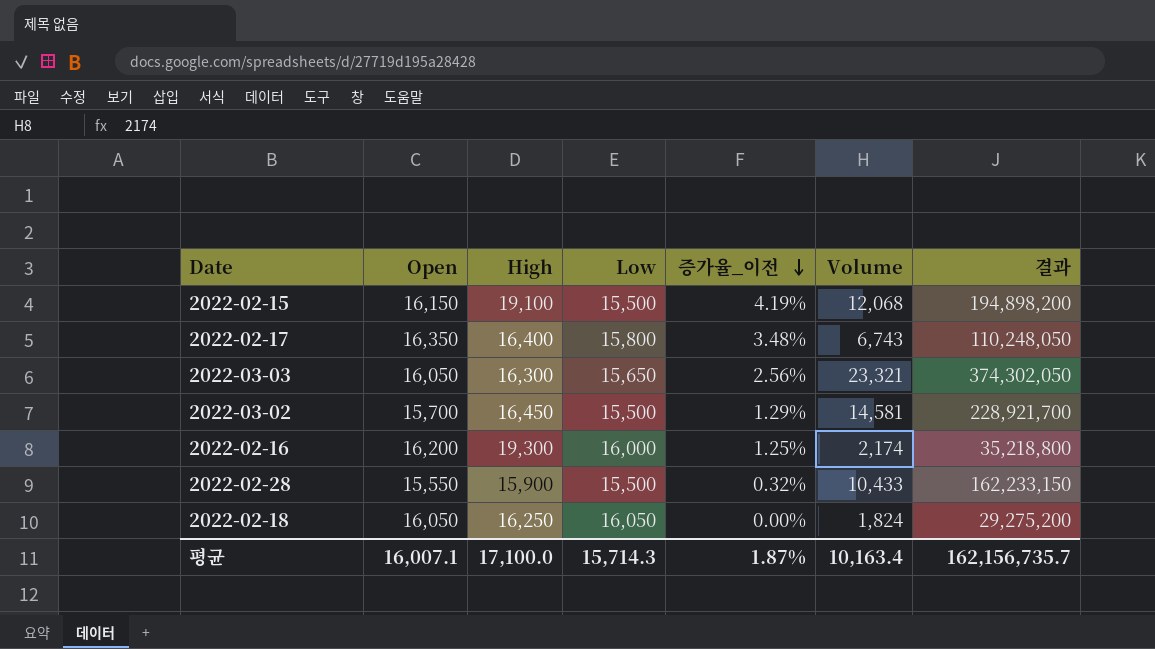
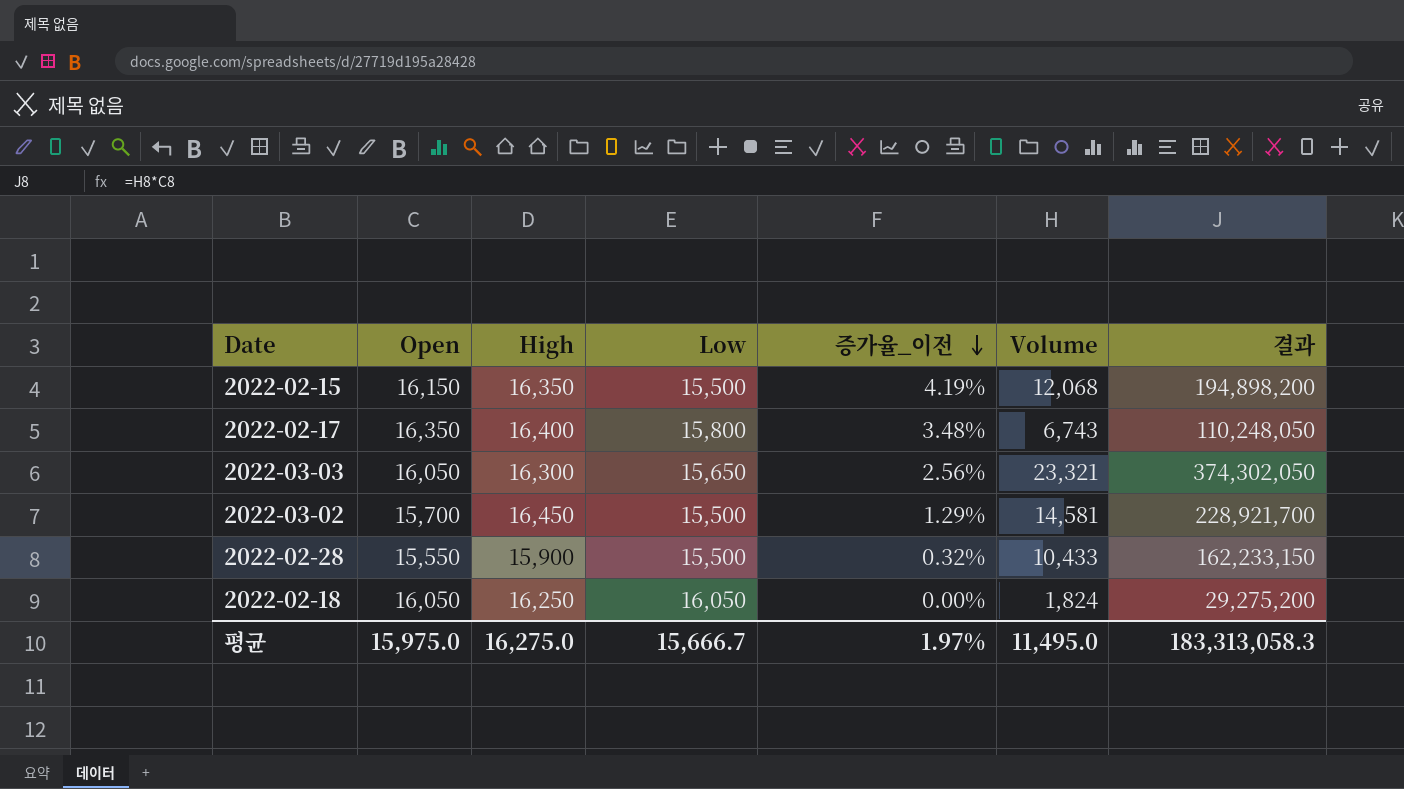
row 2022-02-16: 16,200 | 19,300 | 16,000 | 1.25% | 2,174 | 35,218,800 -> none
2022-02-15 | High: 19,100 -> 16,350
평균 | Open: 16,007.1 -> 15,975.0
평균 | High: 17,100.0 -> 16,275.0
평균 | Low: 15,714.3 -> 15,666.7
평균 | 증가율_이전: 1.87% -> 1.97%
평균 | Volume: 10,163.4 -> 11,495.0
평균 | 결과: 162,156,735.7 -> 183,313,058.3

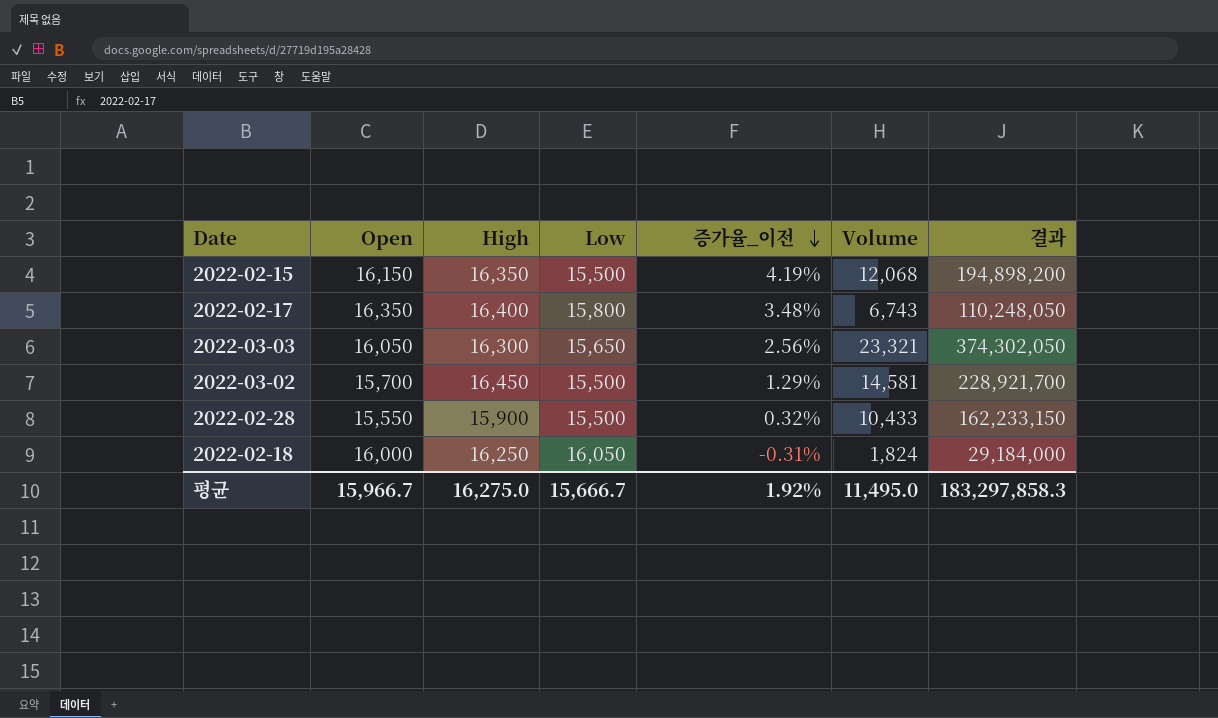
2022-02-18 | Open: 16,050 -> 16,000
2022-02-18 | 증가율_이전: 0.00% -> -0.31%
2022-02-18 | 결과: 29,275,200 -> 29,184,000
평균 | Open: 15,975.0 -> 15,966.7
평균 | 증가율_이전: 1.97% -> 1.92%
평균 | 결과: 183,313,058.3 -> 183,297,858.3

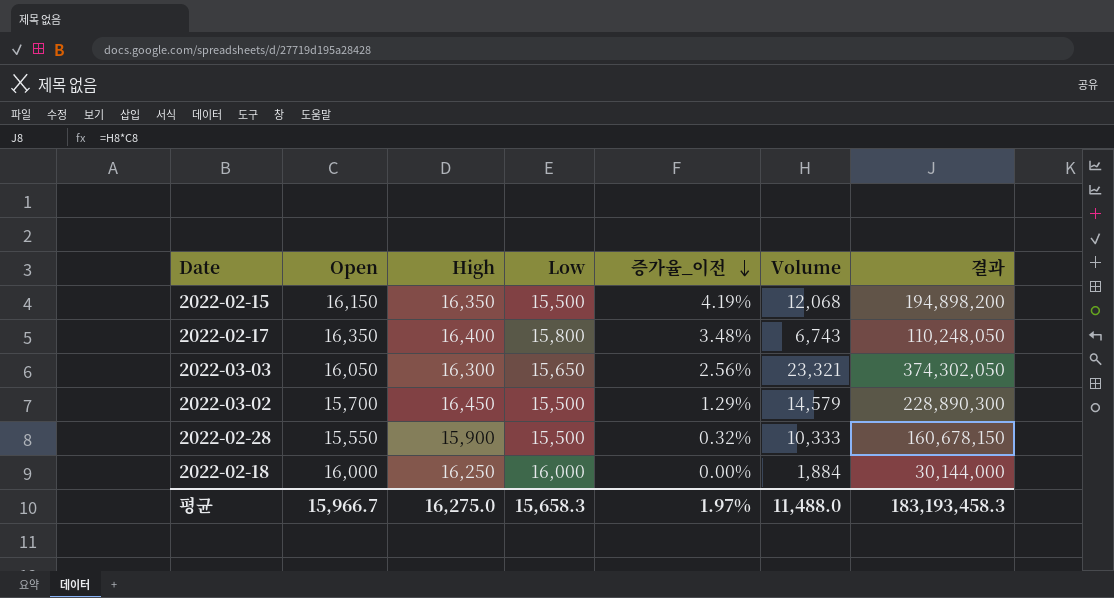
2022-03-02 | Volume: 14,581 -> 14,579
2022-03-02 | 결과: 228,921,700 -> 228,890,300
2022-02-28 | Volume: 10,433 -> 10,333
2022-02-28 | 결과: 162,233,150 -> 160,678,150
2022-02-18 | Low: 16,050 -> 16,000
2022-02-18 | 증가율_이전: -0.31% -> 0.00%
2022-02-18 | Volume: 1,824 -> 1,884
2022-02-18 | 결과: 29,184,000 -> 30,144,000
평균 | Low: 15,666.7 -> 15,658.3
평균 | 증가율_이전: 1.92% -> 1.97%
평균 | Volume: 11,495.0 -> 11,488.0
평균 | 결과: 183,297,858.3 -> 183,193,458.3

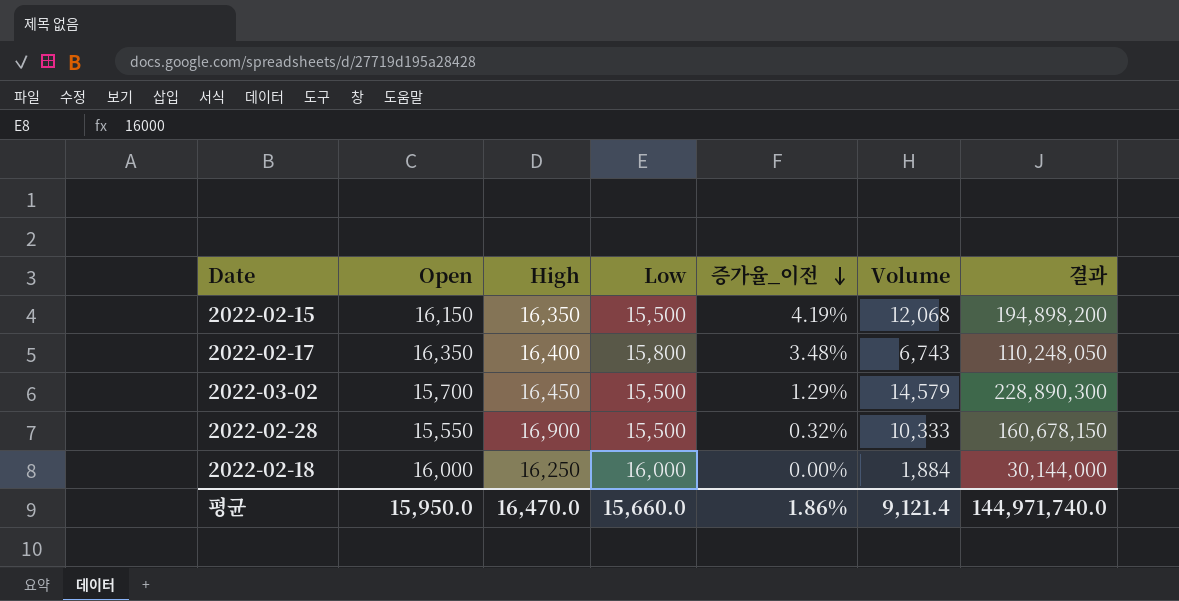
row 2022-03-03: 16,050 | 16,300 | 15,650 | 2.56% | 23,321 | 374,302,050 -> none
2022-02-28 | High: 15,900 -> 16,900
평균 | Open: 15,966.7 -> 15,950.0
평균 | High: 16,275.0 -> 16,470.0
평균 | Low: 15,658.3 -> 15,660.0
평균 | 증가율_이전: 1.97% -> 1.86%
평균 | Volume: 11,488.0 -> 9,121.4
평균 | 결과: 183,193,458.3 -> 144,971,740.0

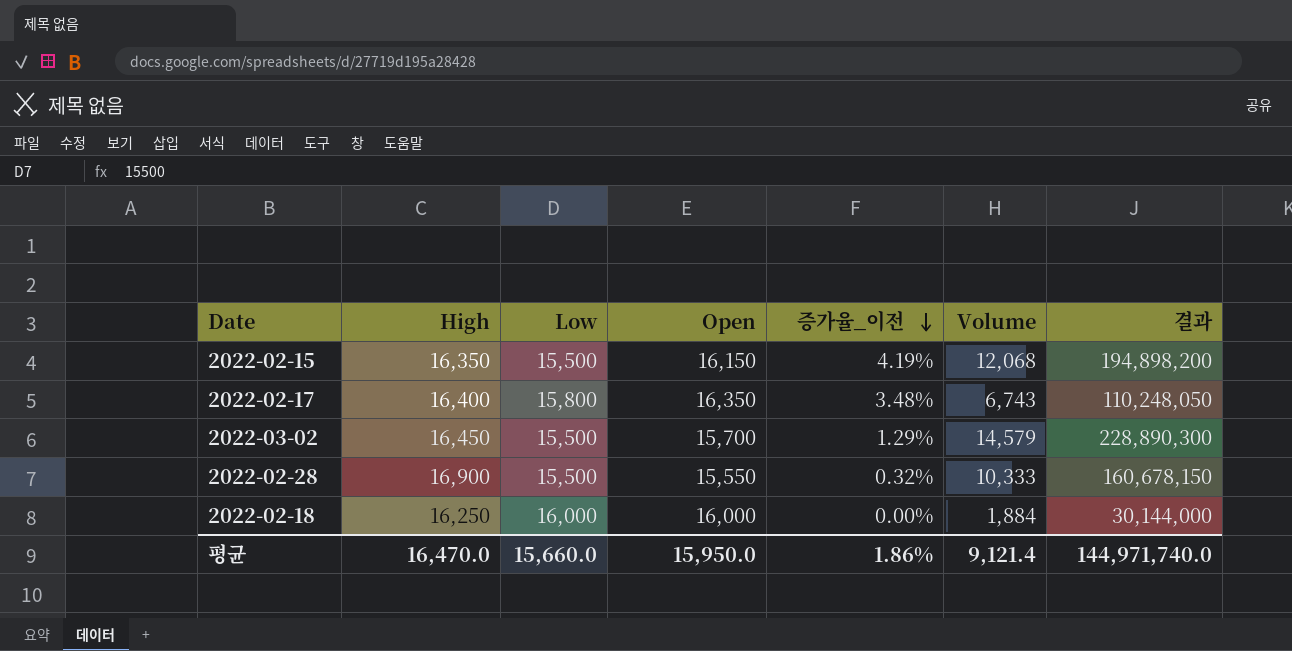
column Open | position: 2 -> 4

